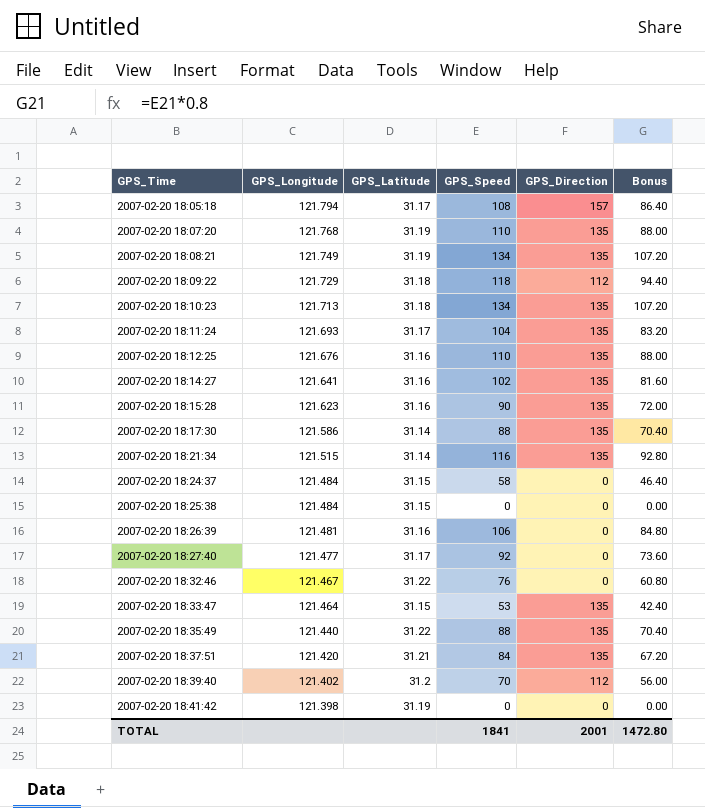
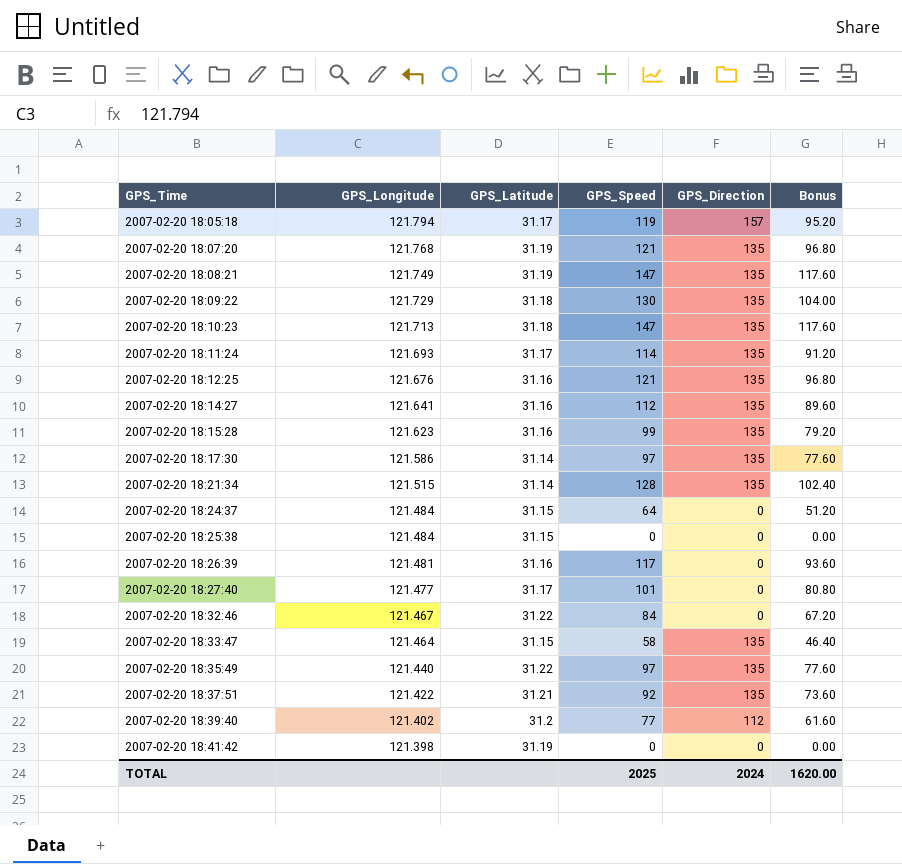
2007-02-20 18:05:18 | GPS_Speed: 108 -> 119
2007-02-20 18:05:18 | Bonus: 86.40 -> 95.20
2007-02-20 18:07:20 | GPS_Speed: 110 -> 121
2007-02-20 18:07:20 | Bonus: 88.00 -> 96.80
2007-02-20 18:08:21 | GPS_Speed: 134 -> 147
2007-02-20 18:08:21 | Bonus: 107.20 -> 117.60
2007-02-20 18:09:22 | GPS_Speed: 118 -> 130
2007-02-20 18:09:22 | GPS_Direction: 112 -> 135
2007-02-20 18:09:22 | Bonus: 94.40 -> 104.00
2007-02-20 18:10:23 | GPS_Speed: 134 -> 147
2007-02-20 18:10:23 | Bonus: 107.20 -> 117.60
2007-02-20 18:11:24 | GPS_Speed: 104 -> 114
2007-02-20 18:11:24 | Bonus: 83.20 -> 91.20
2007-02-20 18:12:25 | GPS_Speed: 110 -> 121
2007-02-20 18:12:25 | Bonus: 88.00 -> 96.80
2007-02-20 18:14:27 | GPS_Speed: 102 -> 112
2007-02-20 18:14:27 | Bonus: 81.60 -> 89.60
2007-02-20 18:15:28 | GPS_Speed: 90 -> 99
2007-02-20 18:15:28 | Bonus: 72.00 -> 79.20
2007-02-20 18:17:30 | GPS_Speed: 88 -> 97
2007-02-20 18:17:30 | Bonus: 70.40 -> 77.60
2007-02-20 18:21:34 | GPS_Speed: 116 -> 128
2007-02-20 18:21:34 | Bonus: 92.80 -> 102.40
2007-02-20 18:24:37 | GPS_Speed: 58 -> 64
2007-02-20 18:24:37 | Bonus: 46.40 -> 51.20
2007-02-20 18:26:39 | GPS_Speed: 106 -> 117
2007-02-20 18:26:39 | Bonus: 84.80 -> 93.60
2007-02-20 18:27:40 | GPS_Speed: 92 -> 101
2007-02-20 18:27:40 | Bonus: 73.60 -> 80.80
2007-02-20 18:32:46 | GPS_Speed: 76 -> 84
2007-02-20 18:32:46 | Bonus: 60.80 -> 67.20
2007-02-20 18:33:47 | GPS_Speed: 53 -> 58
2007-02-20 18:33:47 | Bonus: 42.40 -> 46.40
2007-02-20 18:35:49 | GPS_Speed: 88 -> 97
2007-02-20 18:35:49 | Bonus: 70.40 -> 77.60
2007-02-20 18:37:51 | GPS_Longitude: 121.420 -> 121.422
2007-02-20 18:37:51 | GPS_Speed: 84 -> 92
2007-02-20 18:37:51 | Bonus: 67.20 -> 73.60
2007-02-20 18:39:40 | GPS_Speed: 70 -> 77
2007-02-20 18:39:40 | Bonus: 56.00 -> 61.60
TOTAL | GPS_Speed: 1841 -> 2025
TOTAL | GPS_Direction: 2001 -> 2024
TOTAL | Bonus: 1472.80 -> 1620.00

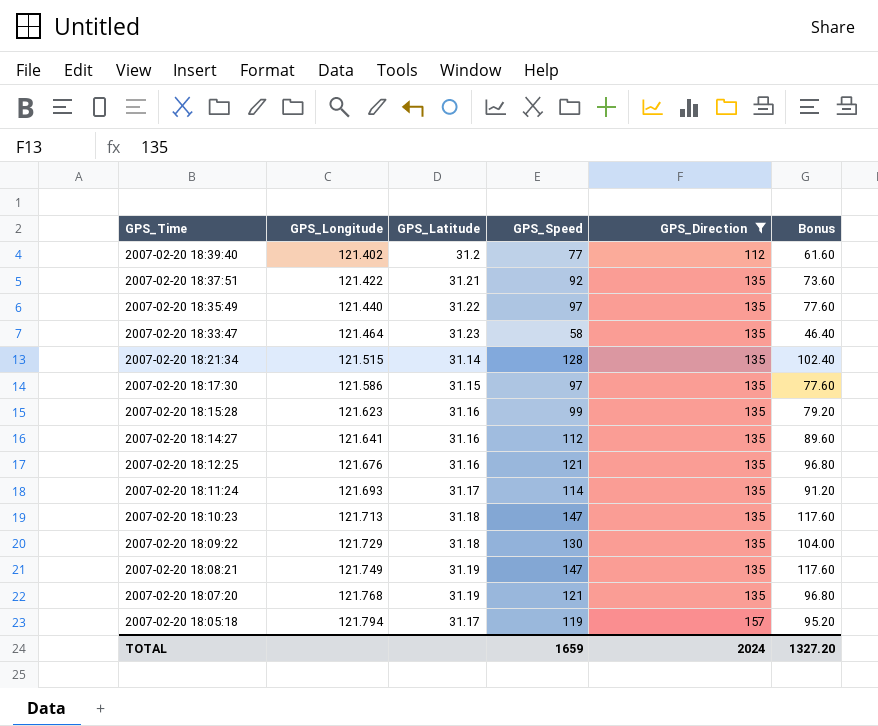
filter: none -> GPS_Direction != 0
row order: GPS_Time ascending -> GPS_Time descending
2007-02-20 18:33:47 | GPS_Latitude: 31.15 -> 31.23
2007-02-20 18:17:30 | GPS_Latitude: 31.14 -> 31.15
TOTAL | GPS_Speed: 2025 -> 1659
TOTAL | Bonus: 1620.00 -> 1327.20

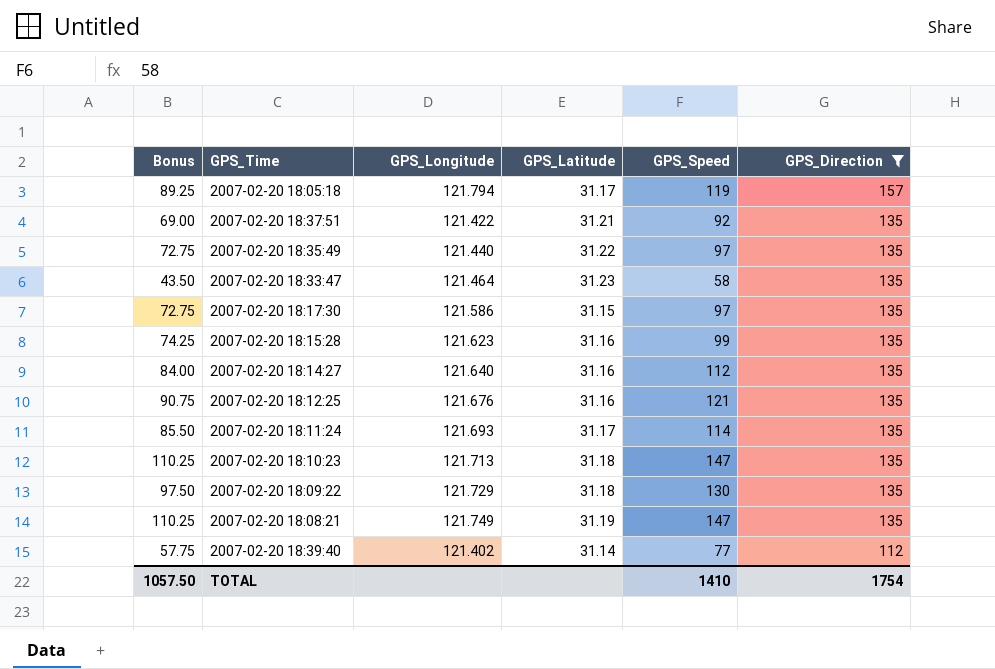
row order: GPS_Time descending -> GPS_Direction descending
column Bonus | formula: [GPS_Speed] * 0.8 -> [GPS_Speed] * 0.75
column Bonus | position: 6 -> 1
row 2007-02-20 18:21:34: 121.515 | 31.14 | 128 | 135 | 102.40 -> none
row 2007-02-20 18:07:20: 121.768 | 31.19 | 121 | 135 | 96.80 -> none
2007-02-20 18:14:27 | GPS_Longitude: 121.641 -> 121.640
2007-02-20 18:39:40 | GPS_Latitude: 31.2 -> 31.14
TOTAL | Bonus: 1327.20 -> 1057.50
TOTAL | GPS_Speed: 1659 -> 1410
TOTAL | GPS_Direction: 2024 -> 1754

